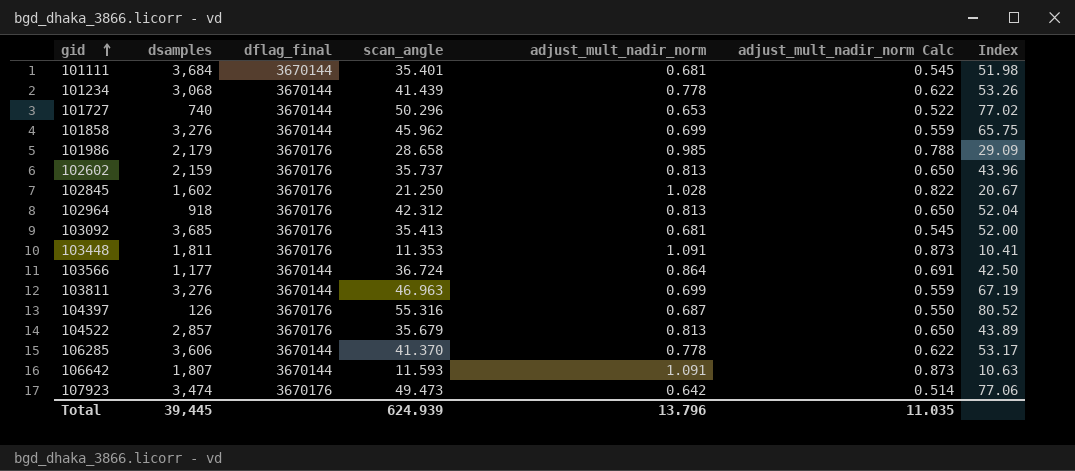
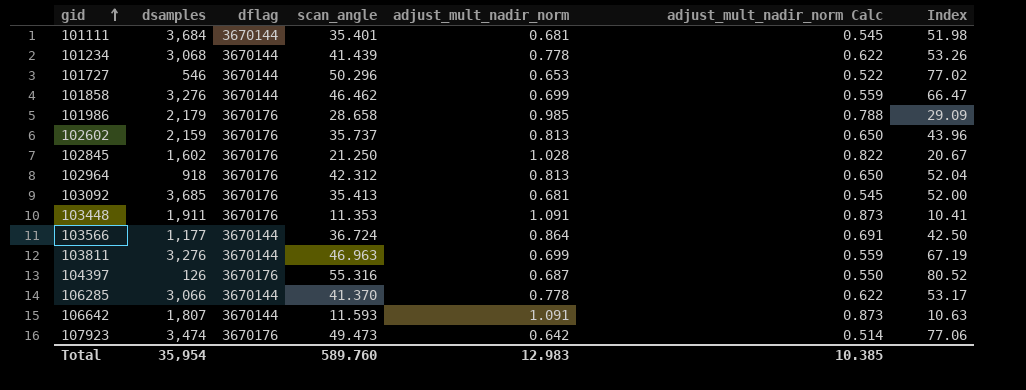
column name: dflag_final -> dflag
row 104522: 2,857 | 3670176 | 35.679 | 0.813 | 0.650 | 43.89 -> none
101727 | dsamples: 740 -> 546
101858 | scan_angle: 45.962 -> 46.462
101858 | Index: 65.75 -> 66.47
103448 | dsamples: 1,811 -> 1,911
106285 | dsamples: 3,606 -> 3,066
Total | dsamples: 39,445 -> 35,954
Total | scan_angle: 624.939 -> 589.760
Total | adjust_mult_nadir_norm: 13.796 -> 12.983
Total | adjust_mult_nadir_norm Calc: 11.035 -> 10.385

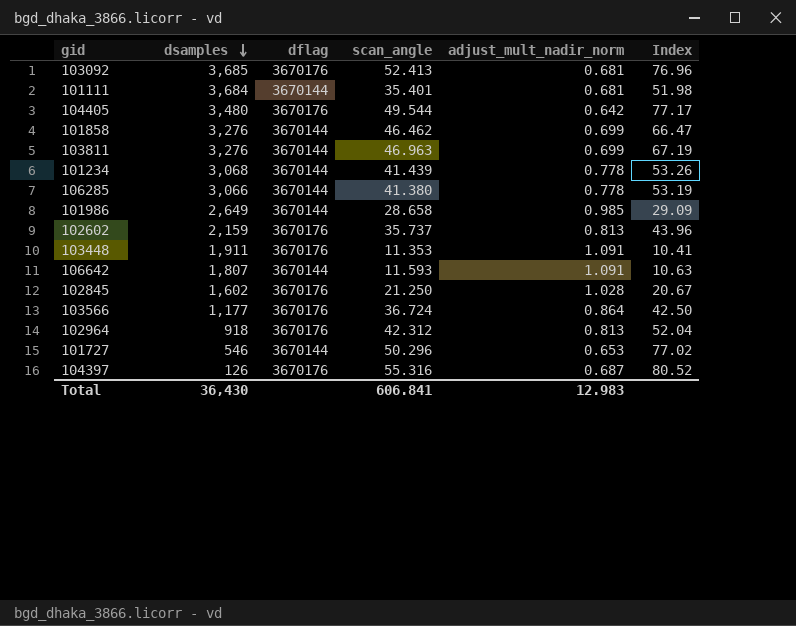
row order: gid ascending -> dsamples descending
column adjust_mult_nadir_norm Calc | formula: [adjust_mult_nadir_norm] * 0.8 -> none
row 107923: 3,474 | 3670176 | 49.473 | 0.642 | 0.514 | 77.06 -> none
103092 | scan_angle: 35.413 -> 52.413
103092 | Index: 52.00 -> 76.96
row 104405: none -> 3,480 | 3670176 | 49.544 | 0.642 | 77.17
106285 | scan_angle: 41.370 -> 41.380
106285 | Index: 53.17 -> 53.19
101986 | dsamples: 2,179 -> 2,649
101986 | dflag: 3670176 -> 3670144
103566 | dflag: 3670144 -> 3670176
Total | dsamples: 35,954 -> 36,430
Total | scan_angle: 589.760 -> 606.841

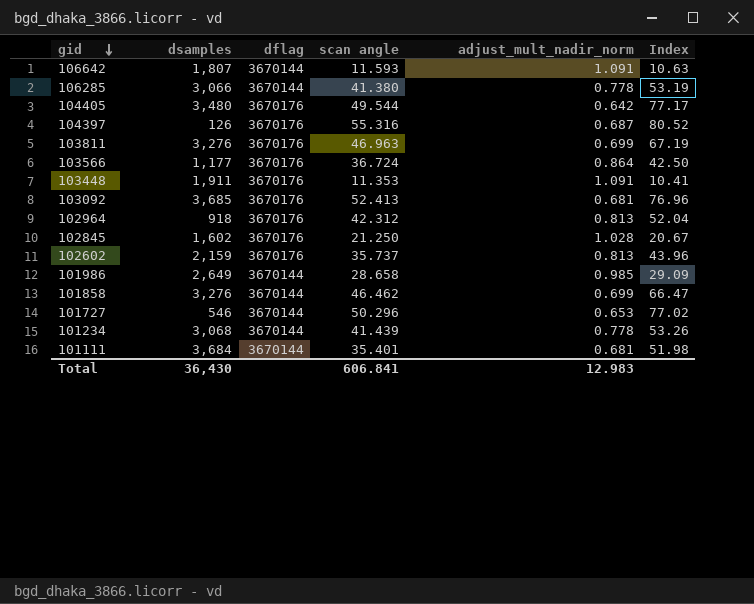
row order: dsamples descending -> gid descending
column name: scan_angle -> scan angle
103811 | dflag: 3670144 -> 3670176

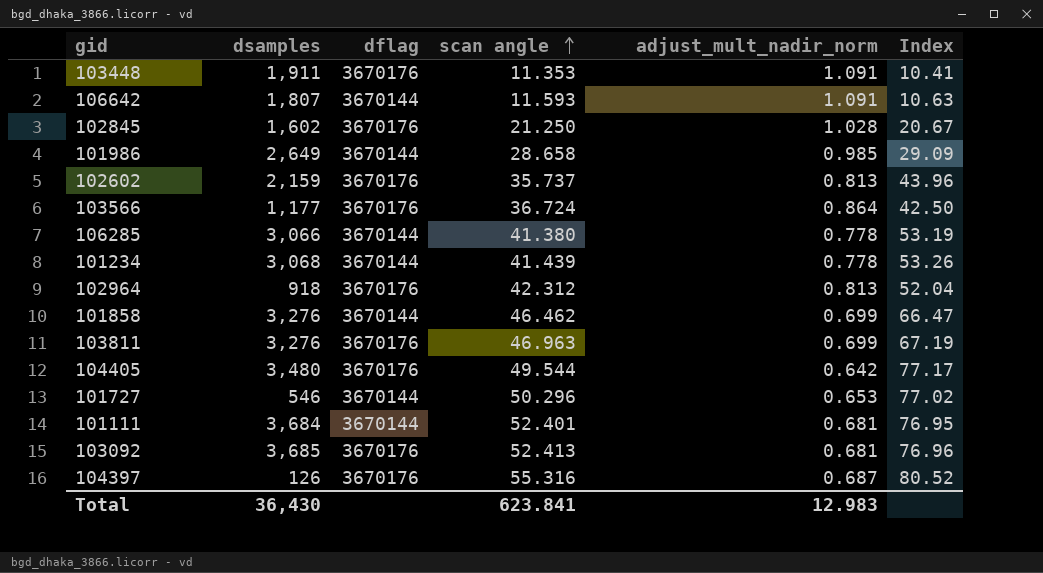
row order: gid descending -> scan angle ascending
101111 | scan angle: 35.401 -> 52.401
101111 | Index: 51.98 -> 76.95
Total | scan angle: 606.841 -> 623.841

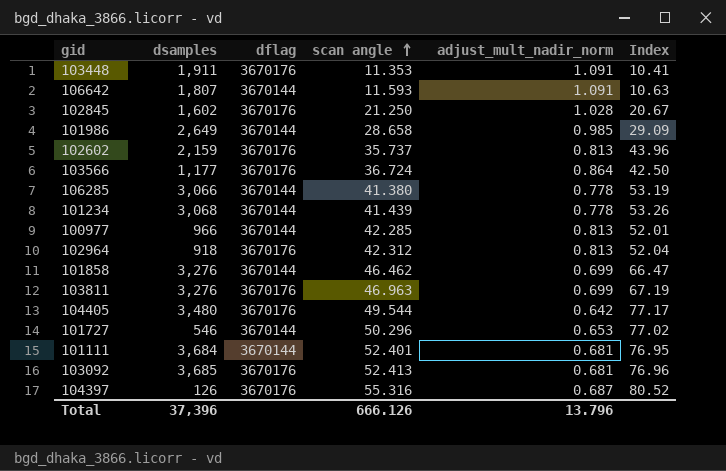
row 100977: none -> 966 | 3670144 | 42.285 | 0.813 | 52.01
Total | dsamples: 36,430 -> 37,396
Total | scan angle: 623.841 -> 666.126
Total | adjust_mult_nadir_norm: 12.983 -> 13.796

